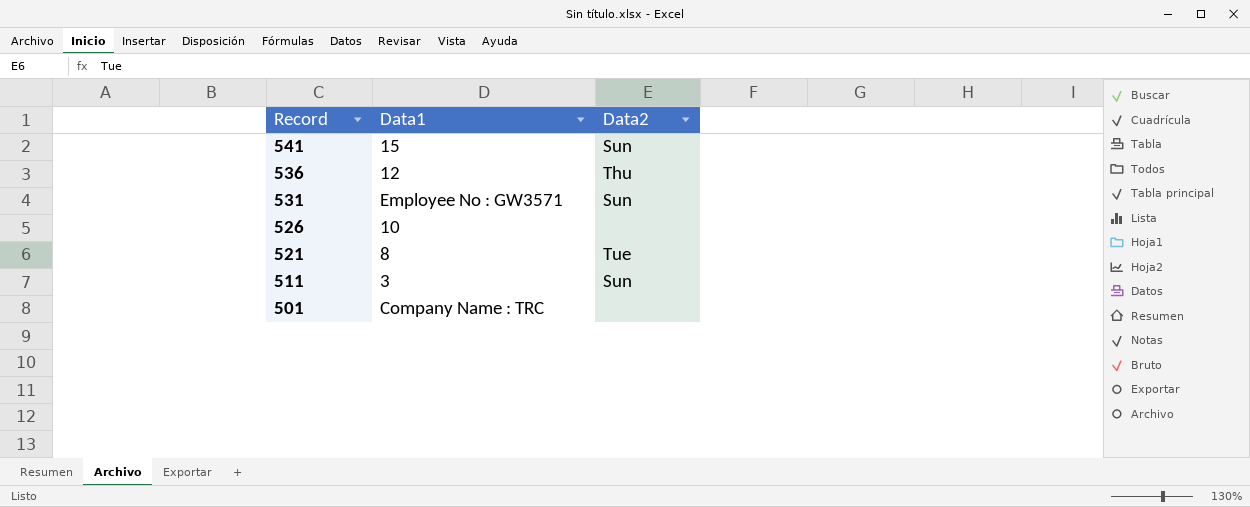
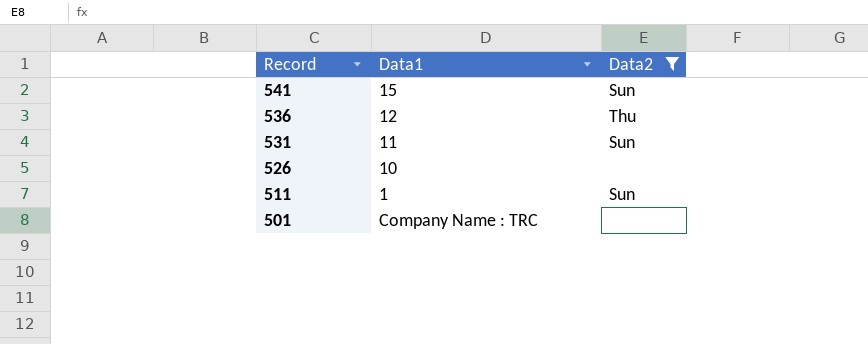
filter: none -> Data2 != Tue
531 | Data1: Employee No : GW3571 -> 11
511 | Data1: 3 -> 1

